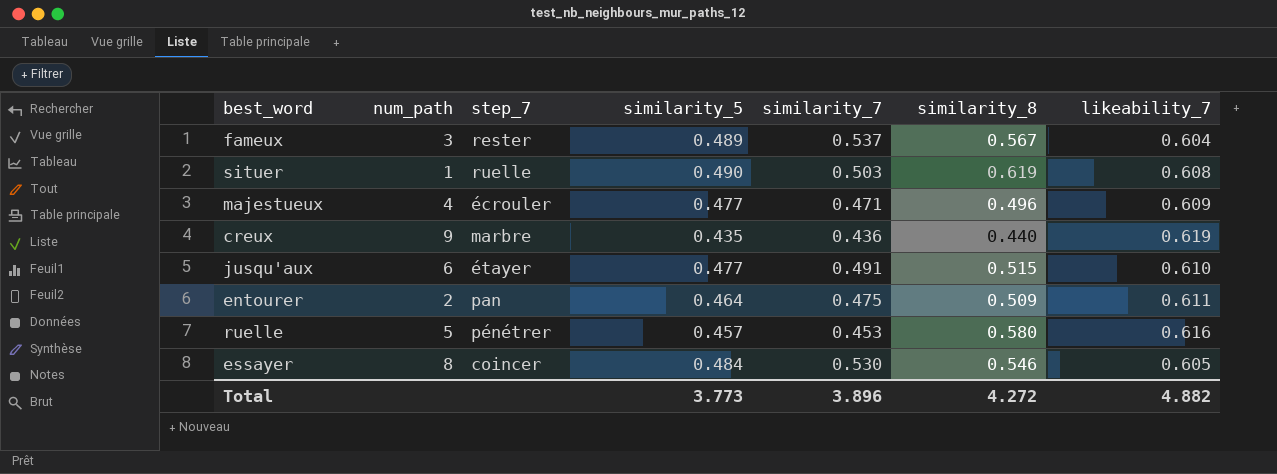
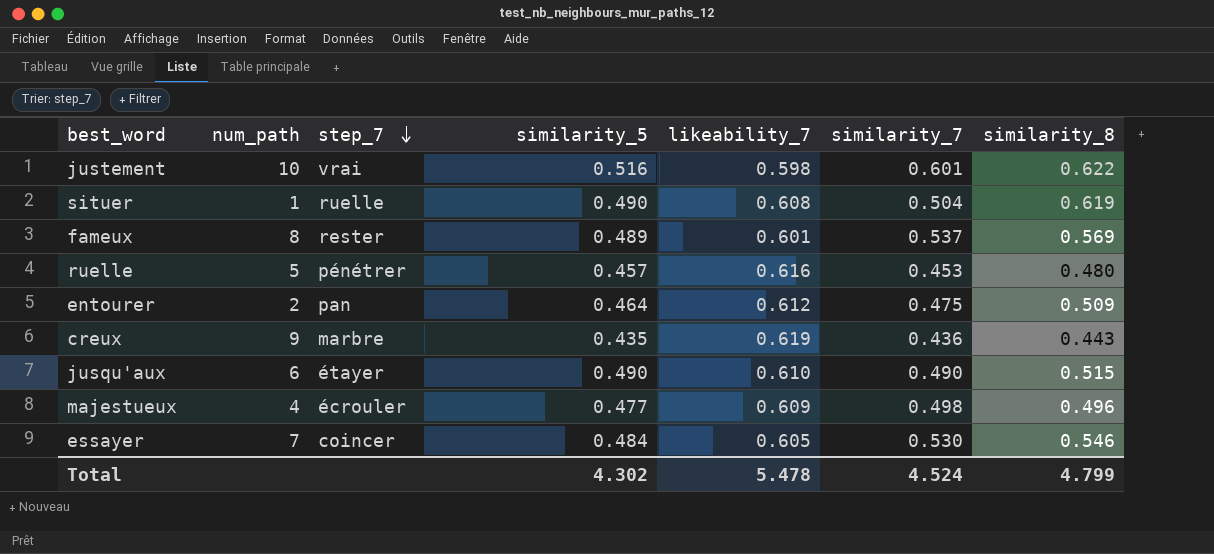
row order: none -> step_7 descending
column likeability_7 | position: 7 -> 5
row justement: none -> 10 | vrai | 0.516 | 0.598 | 0.601 | 0.622
situer | similarity_7: 0.503 -> 0.504
fameux | num_path: 3 -> 8
fameux | likeability_7: 0.604 -> 0.601
fameux | similarity_8: 0.567 -> 0.569
ruelle | similarity_8: 0.580 -> 0.480
entourer | likeability_7: 0.611 -> 0.612
creux | similarity_8: 0.440 -> 0.443
jusqu'aux | similarity_5: 0.477 -> 0.490
jusqu'aux | similarity_7: 0.491 -> 0.490
majestueux | similarity_7: 0.471 -> 0.498
essayer | num_path: 8 -> 7
Total | similarity_5: 3.773 -> 4.302
Total | likeability_7: 4.882 -> 5.478
Total | similarity_7: 3.896 -> 4.524
Total | similarity_8: 4.272 -> 4.799

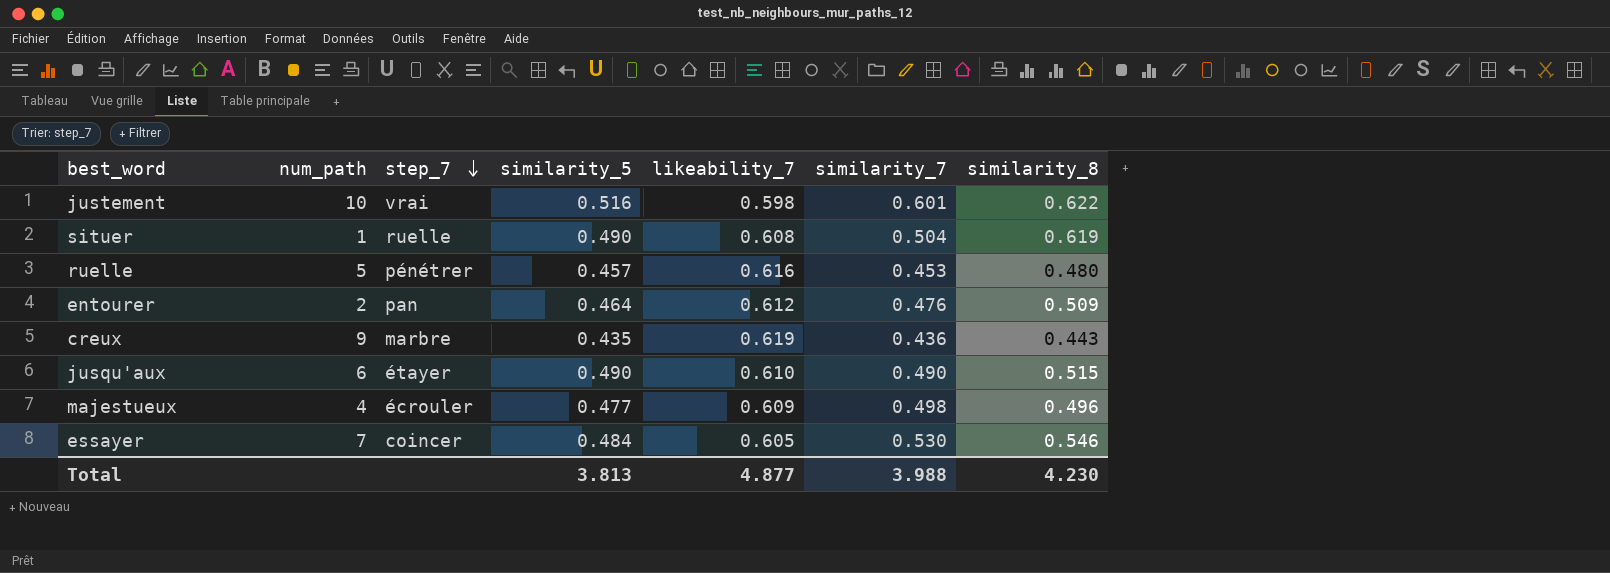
row fameux: 8 | rester | 0.489 | 0.601 | 0.537 | 0.569 -> none
entourer | similarity_7: 0.475 -> 0.476
Total | similarity_5: 4.302 -> 3.813
Total | likeability_7: 5.478 -> 4.877
Total | similarity_7: 4.524 -> 3.988
Total | similarity_8: 4.799 -> 4.230

